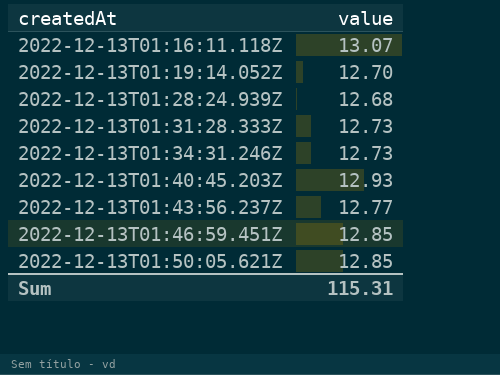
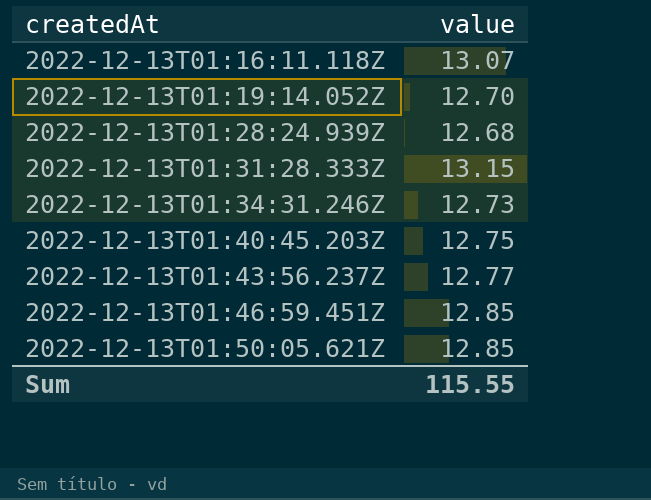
2022-12-13T01:31:28.333Z | value: 12.73 -> 13.15
2022-12-13T01:40:45.203Z | value: 12.93 -> 12.75
Sum | value: 115.31 -> 115.55

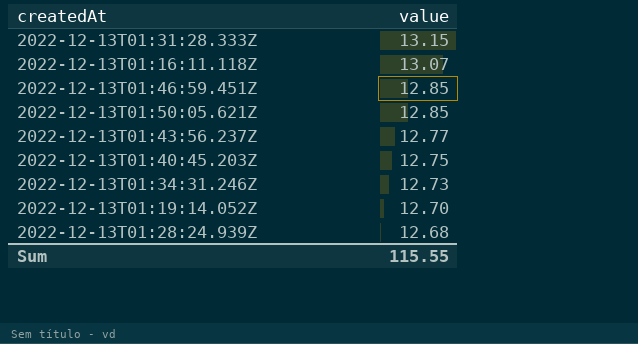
row order: createdAt ascending -> value descending

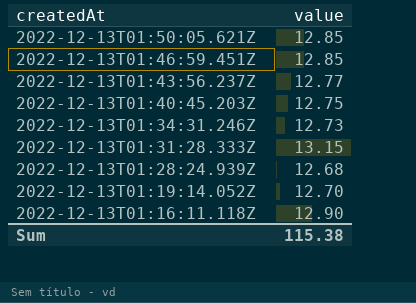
row order: value descending -> createdAt descending
2022-12-13T01:16:11.118Z | value: 13.07 -> 12.90
Sum | value: 115.55 -> 115.38

